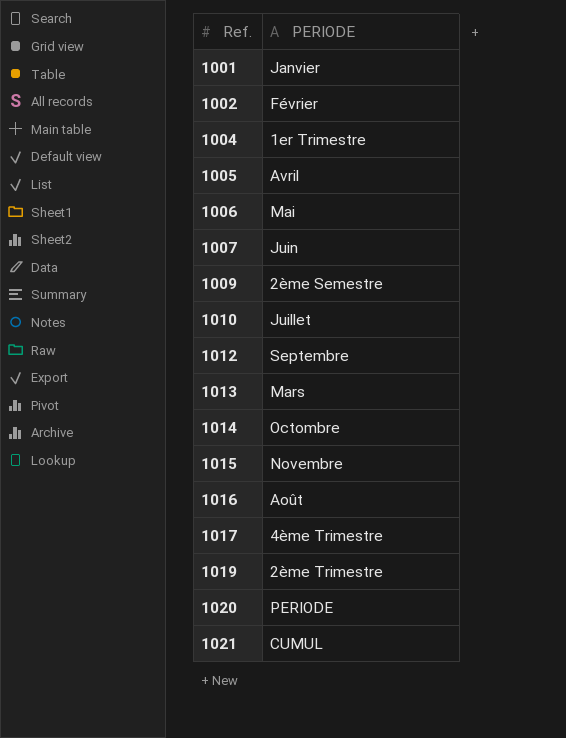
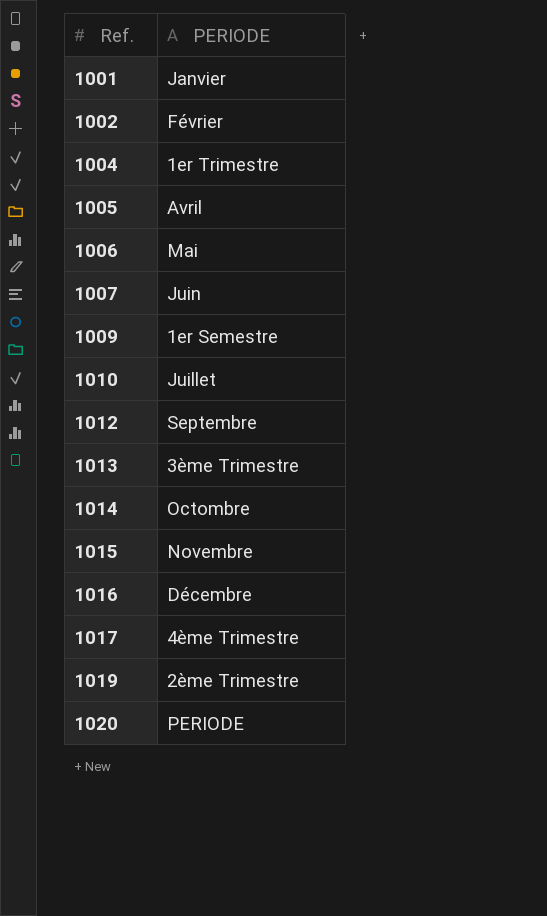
row 1021: CUMUL -> none
1009 | PERIODE: 2ème Semestre -> 1er Semestre
1013 | PERIODE: Mars -> 3ème Trimestre
1016 | PERIODE: Août -> Décembre

